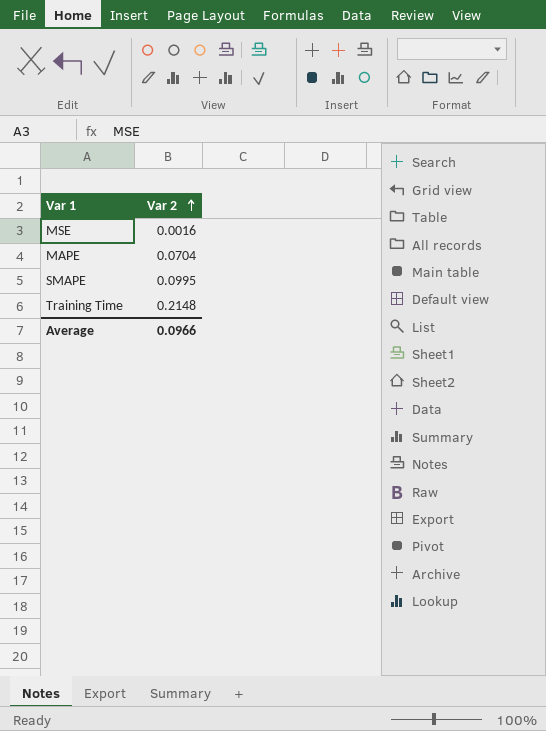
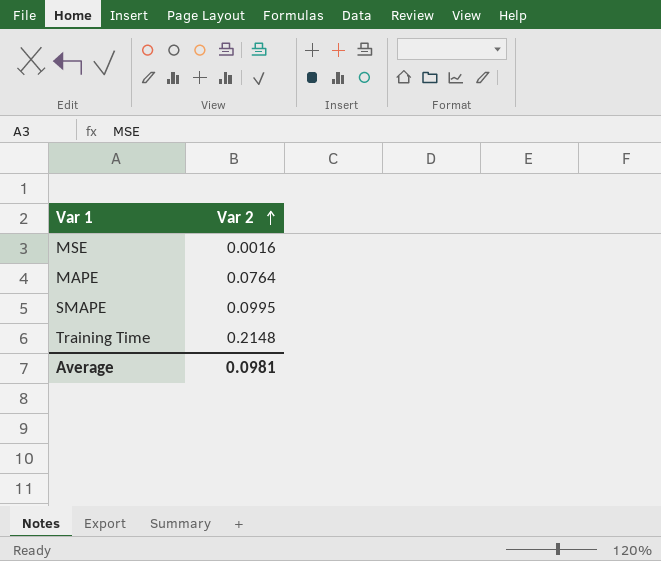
MAPE | Var 2: 0.0704 -> 0.0764
Average | Var 2: 0.0966 -> 0.0981

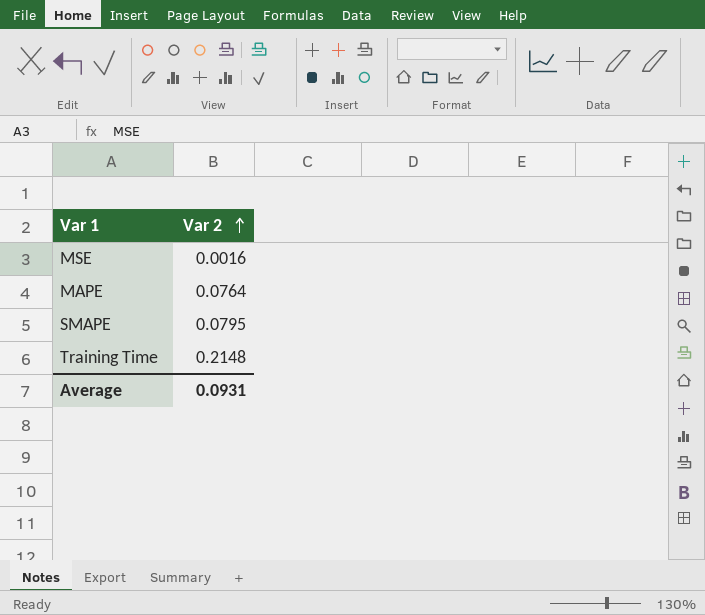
SMAPE | Var 2: 0.0995 -> 0.0795
Average | Var 2: 0.0981 -> 0.0931

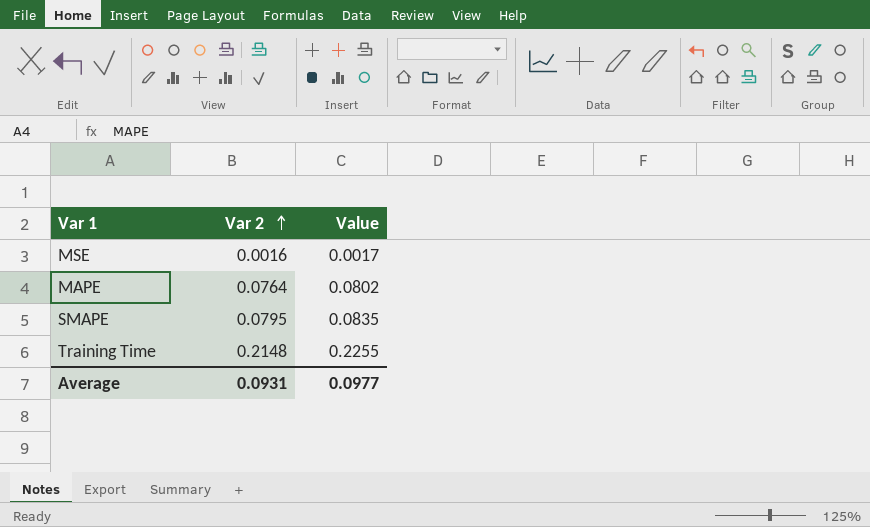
column Value | formula: none -> [Var 2] * 1.05

